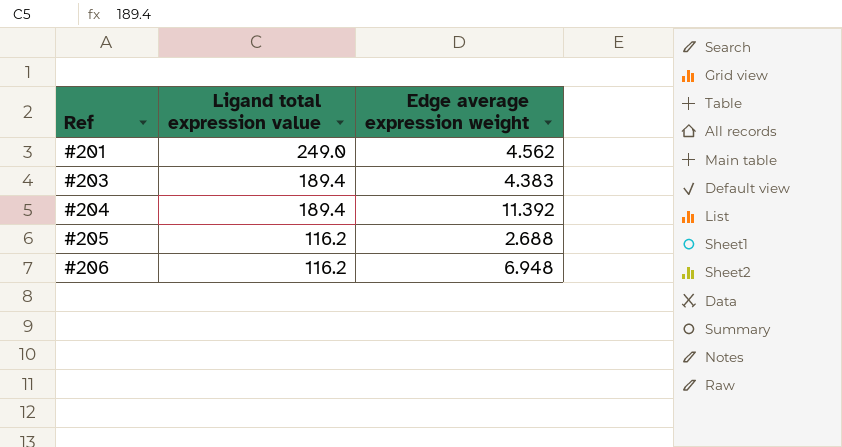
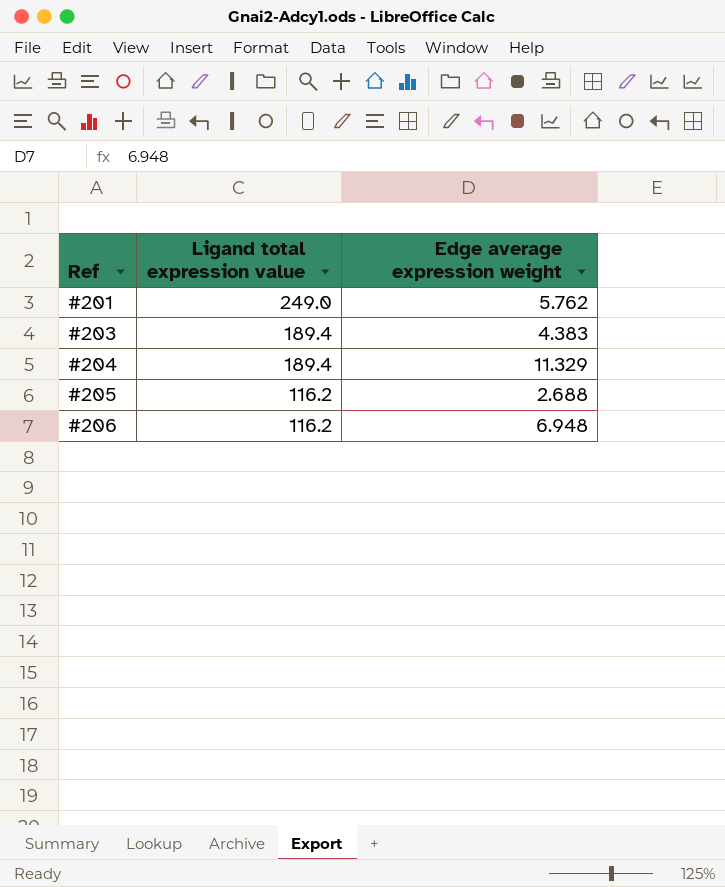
#201 | Edge average expression weight: 4.562 -> 5.762
#204 | Edge average expression weight: 11.392 -> 11.329

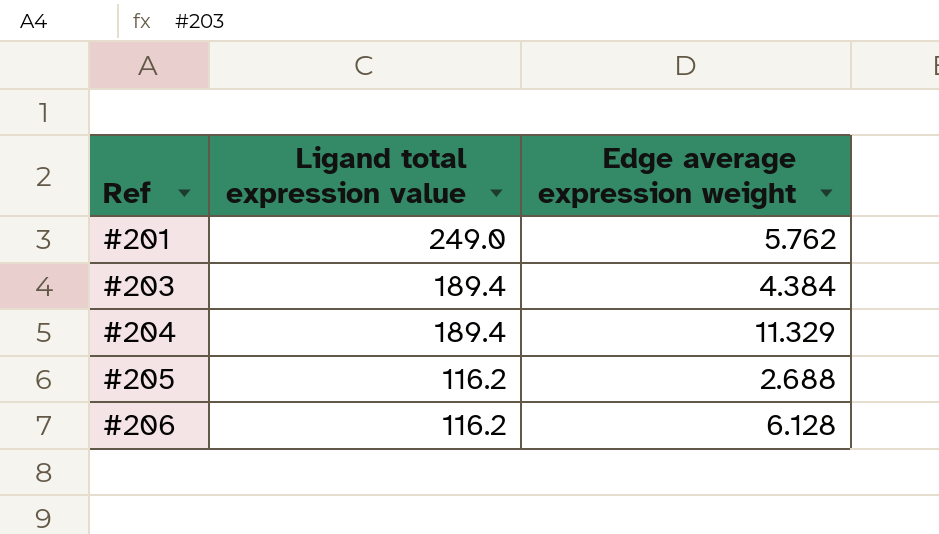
#203 | Edge average expression weight: 4.383 -> 4.384
#206 | Edge average expression weight: 6.948 -> 6.128

